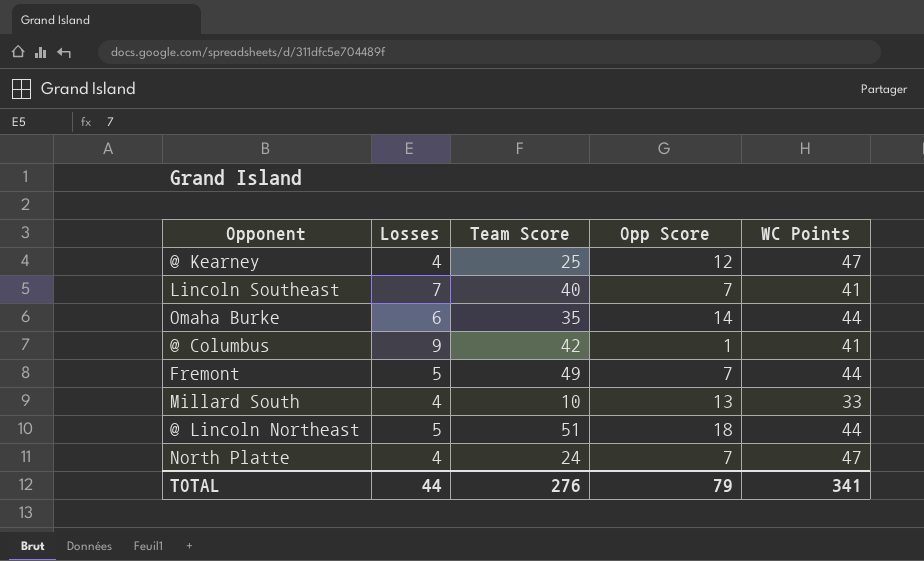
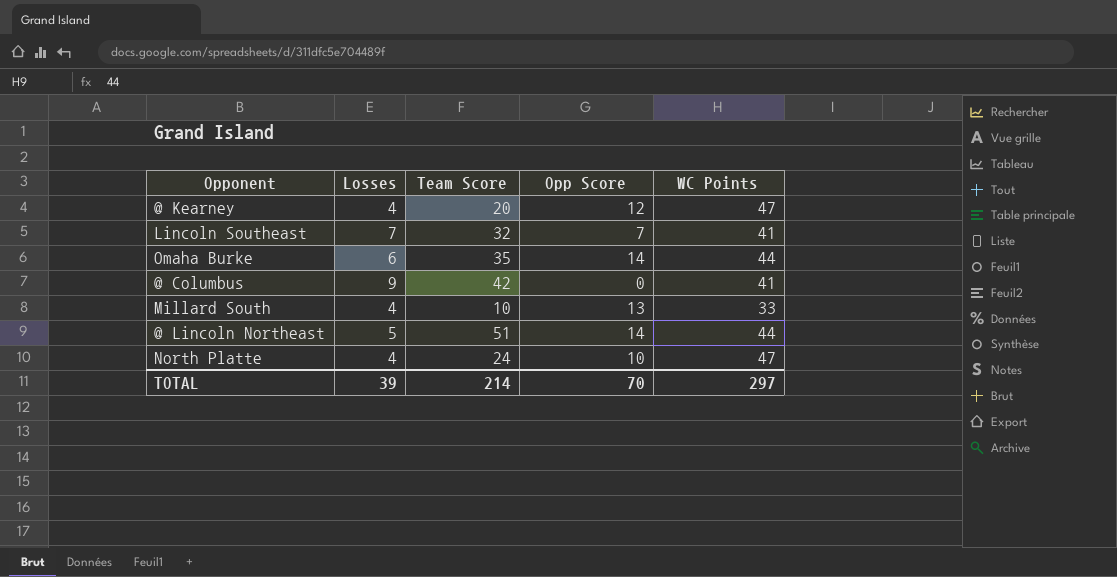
row Fremont: 5 | 49 | 7 | 44 -> none
@ Kearney | Team Score: 25 -> 20
Lincoln Southeast | Team Score: 40 -> 32
@ Columbus | Opp Score: 1 -> 0
@ Lincoln Northeast | Opp Score: 18 -> 14
North Platte | Opp Score: 7 -> 10
TOTAL | Losses: 44 -> 39
TOTAL | Team Score: 276 -> 214
TOTAL | Opp Score: 79 -> 70
TOTAL | WC Points: 341 -> 297

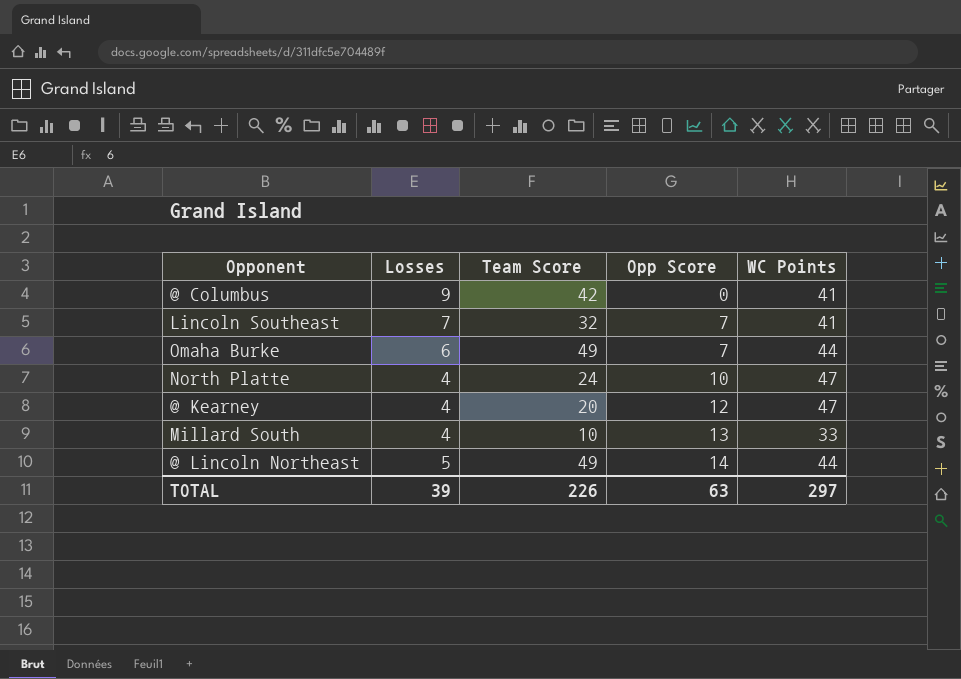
row order: none -> Opp Score ascending
Omaha Burke | Team Score: 35 -> 49
Omaha Burke | Opp Score: 14 -> 7
@ Lincoln Northeast | Team Score: 51 -> 49
TOTAL | Team Score: 214 -> 226
TOTAL | Opp Score: 70 -> 63

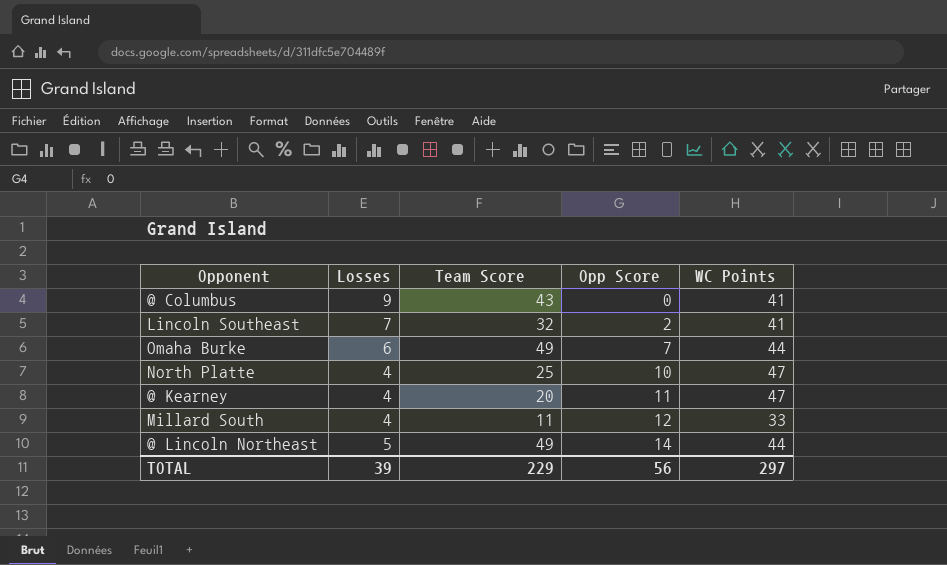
@ Columbus | Team Score: 42 -> 43
Lincoln Southeast | Opp Score: 7 -> 2
North Platte | Team Score: 24 -> 25
@ Kearney | Opp Score: 12 -> 11
Millard South | Team Score: 10 -> 11
Millard South | Opp Score: 13 -> 12
TOTAL | Team Score: 226 -> 229
TOTAL | Opp Score: 63 -> 56

